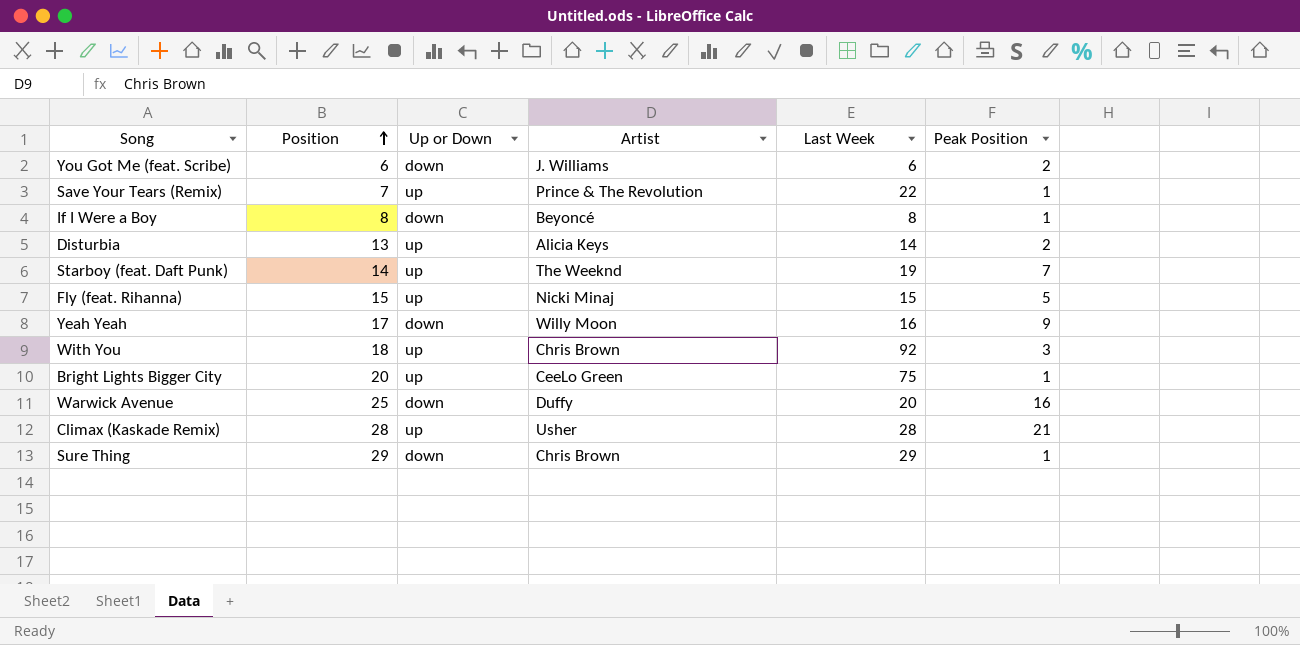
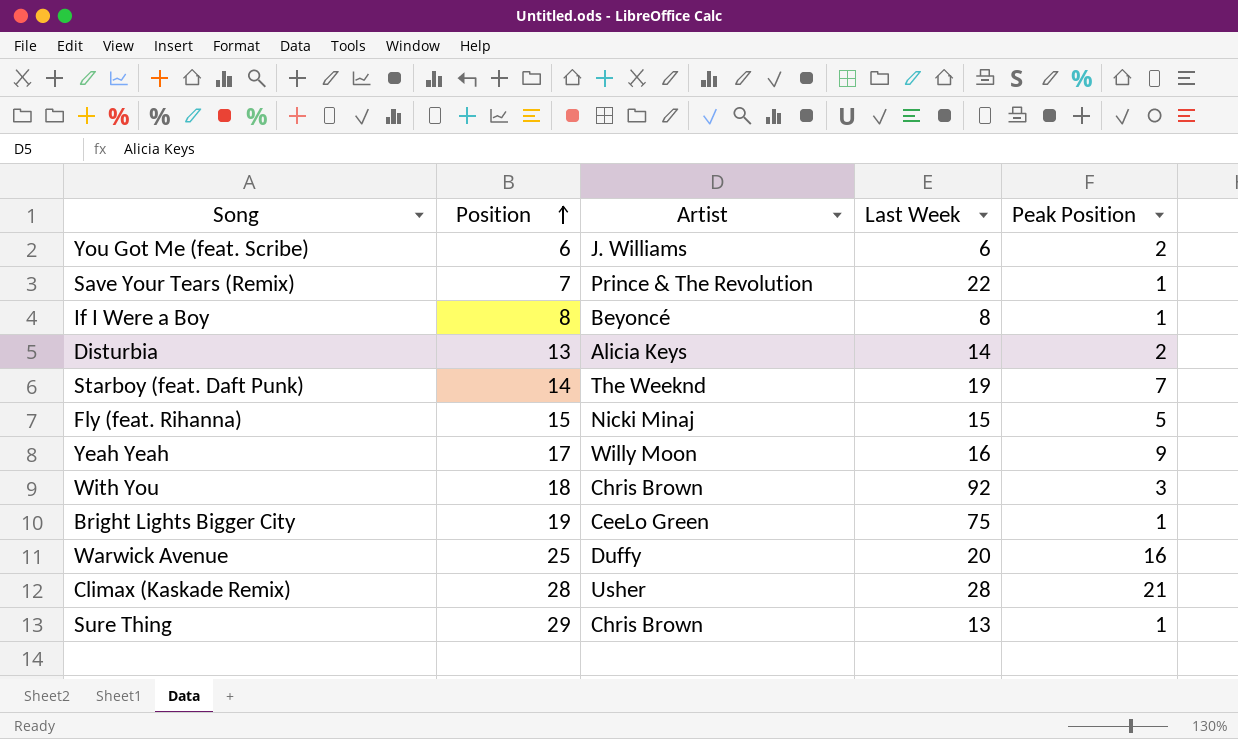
column Up or Down | position: 3 -> none
Bright Lights Bigger City | Position: 20 -> 19
Sure Thing | Last Week: 29 -> 13

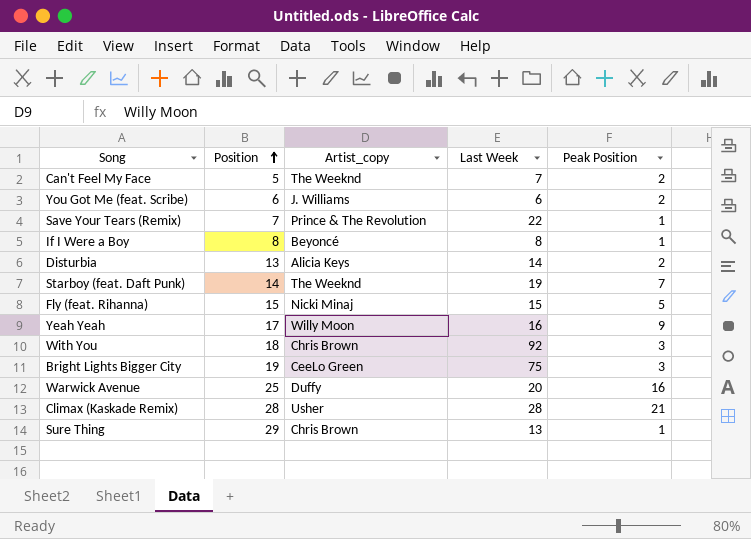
column name: Artist -> Artist_copy
row Can't Feel My Face: none -> 5 | The Weeknd | 7 | 2
Bright Lights Bigger City | Peak Position: 1 -> 3

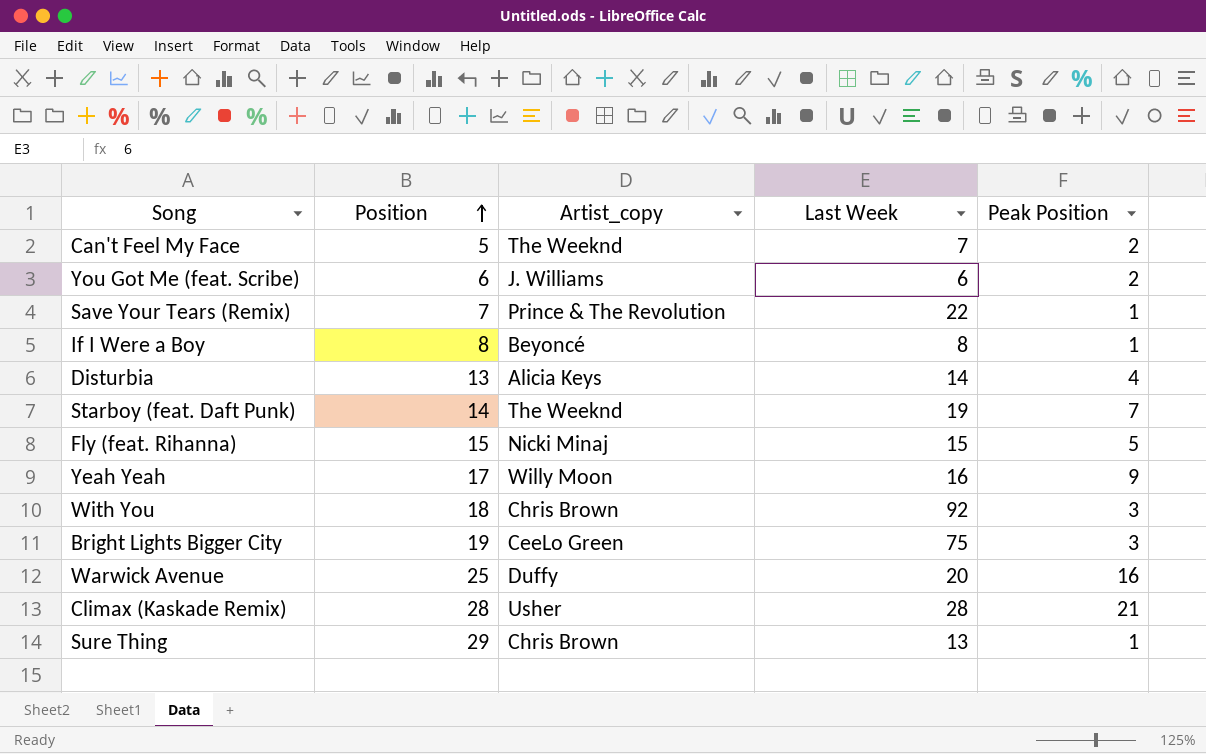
Disturbia | Peak Position: 2 -> 4

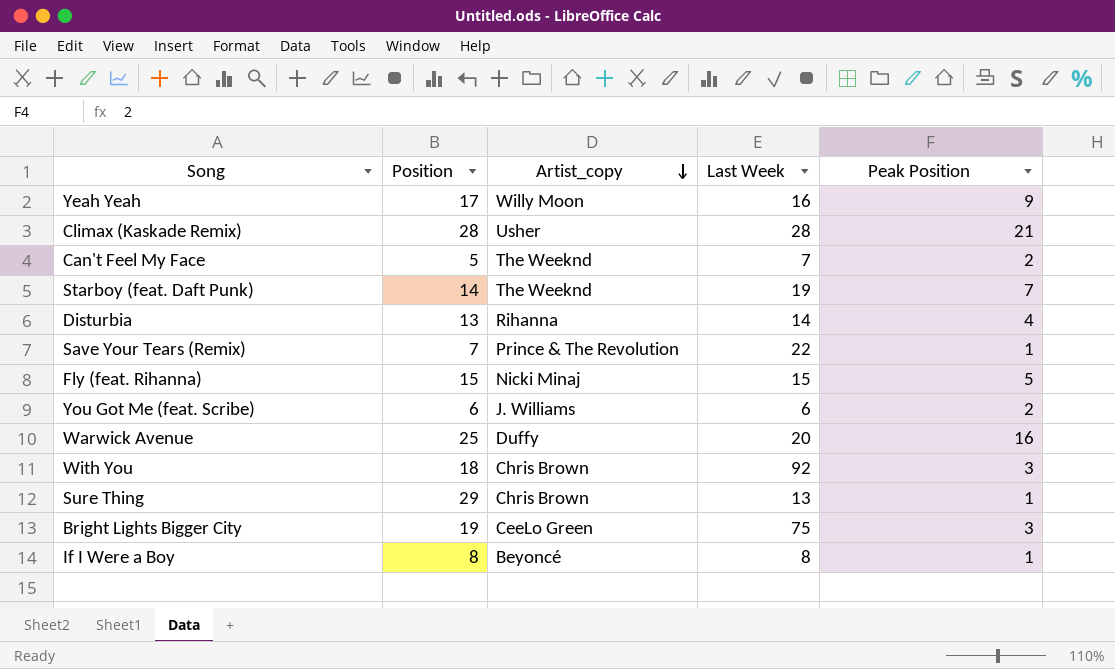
row order: Position ascending -> Artist_copy descending
Disturbia | Artist_copy: Alicia Keys -> Rihanna

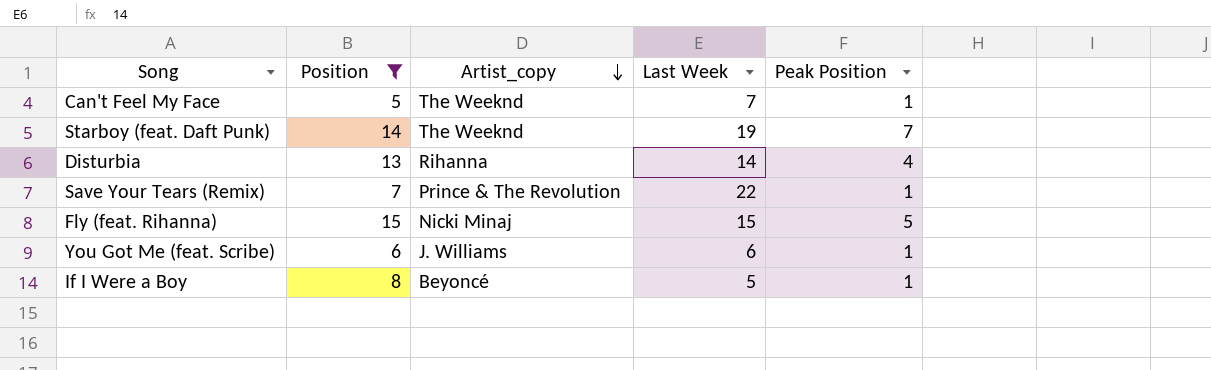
filter: none -> Position <= 15
Can't Feel My Face | Peak Position: 2 -> 1
You Got Me (feat. Scribe) | Peak Position: 2 -> 1
If I Were a Boy | Last Week: 8 -> 5

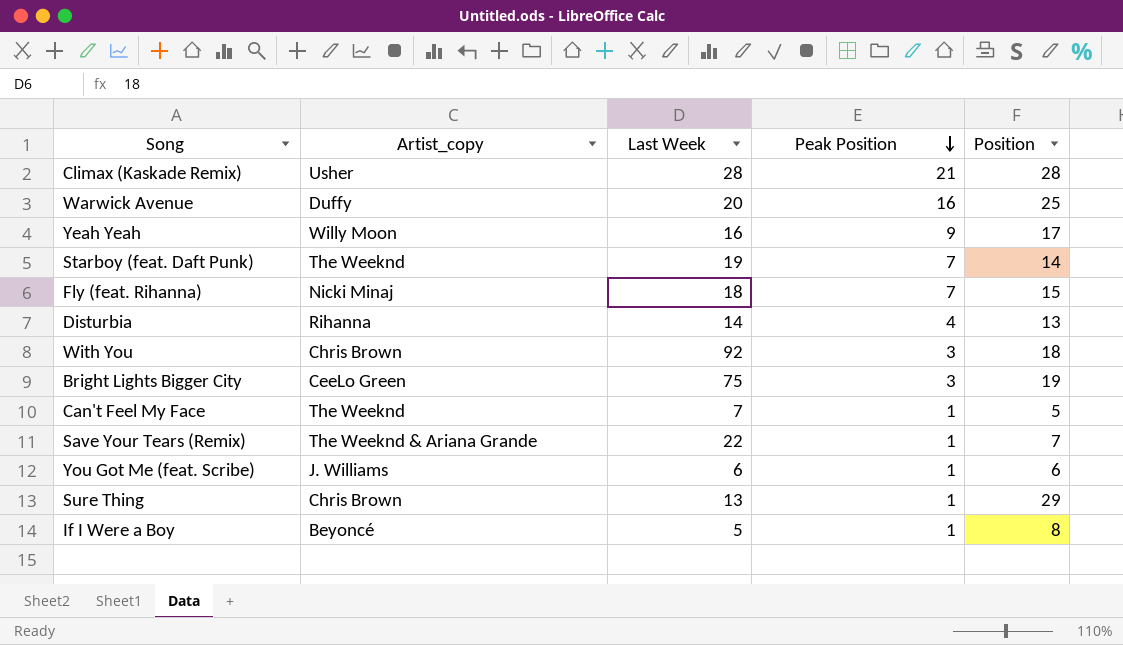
filter: Position <= 15 -> none
row order: Artist_copy descending -> Peak Position descending
column Position | position: 2 -> 5
Fly (feat. Rihanna) | Last Week: 15 -> 18
Fly (feat. Rihanna) | Peak Position: 5 -> 7
Save Your Tears (Remix) | Artist_copy: Prince & The Revolution -> The Weeknd & Ariana Grande

